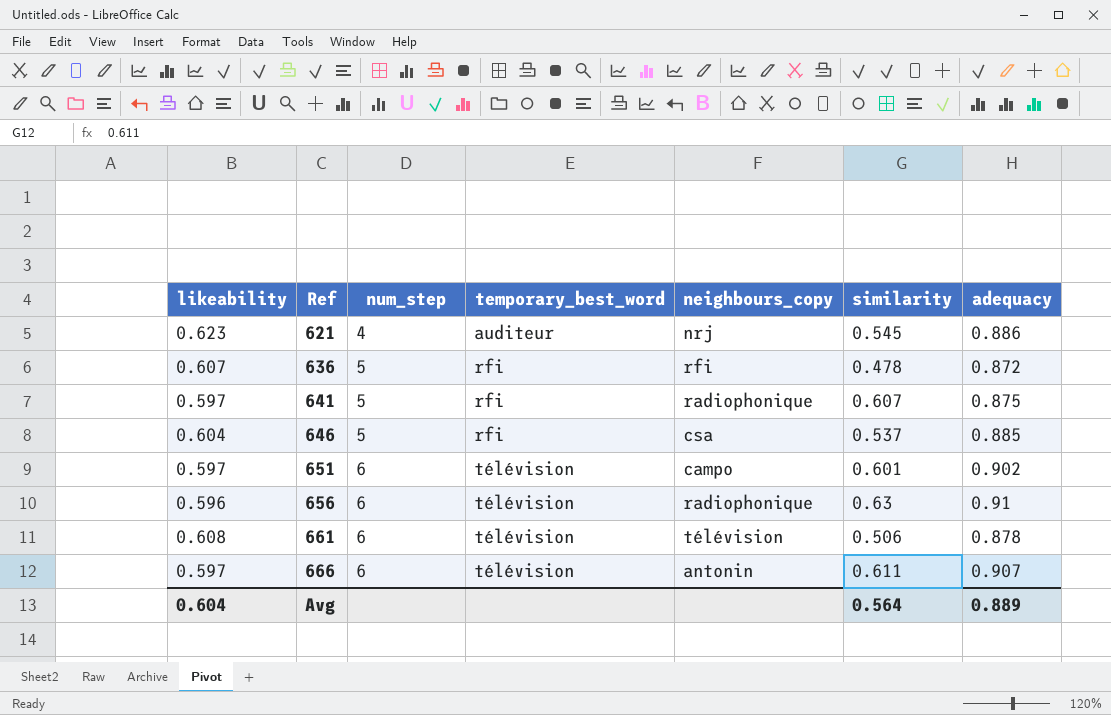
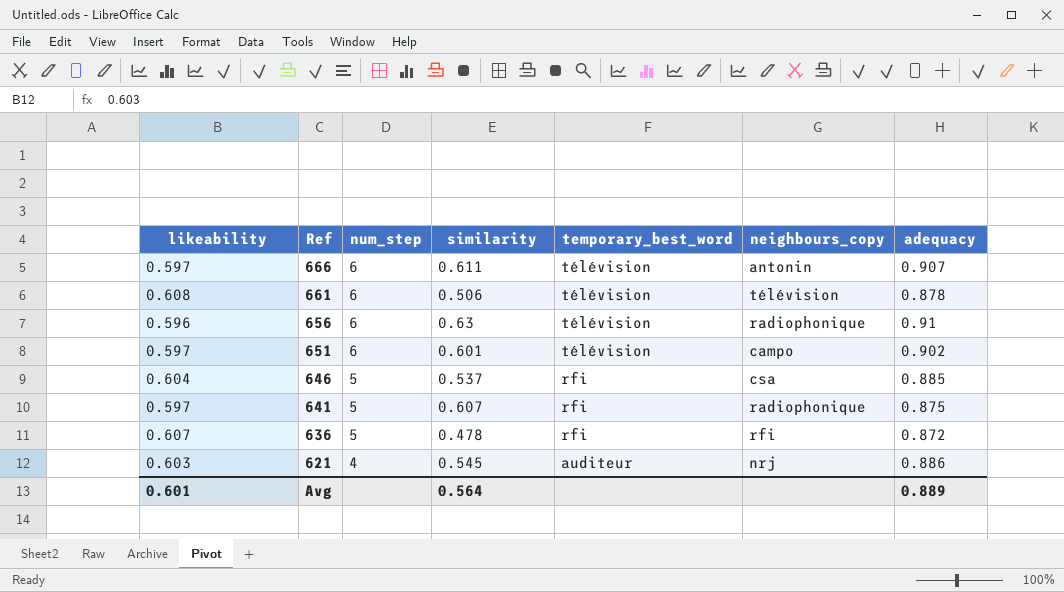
row order: Ref ascending -> Ref descending
column similarity | position: 6 -> 4
621 | likeability: 0.623 -> 0.603
Avg | likeability: 0.604 -> 0.601

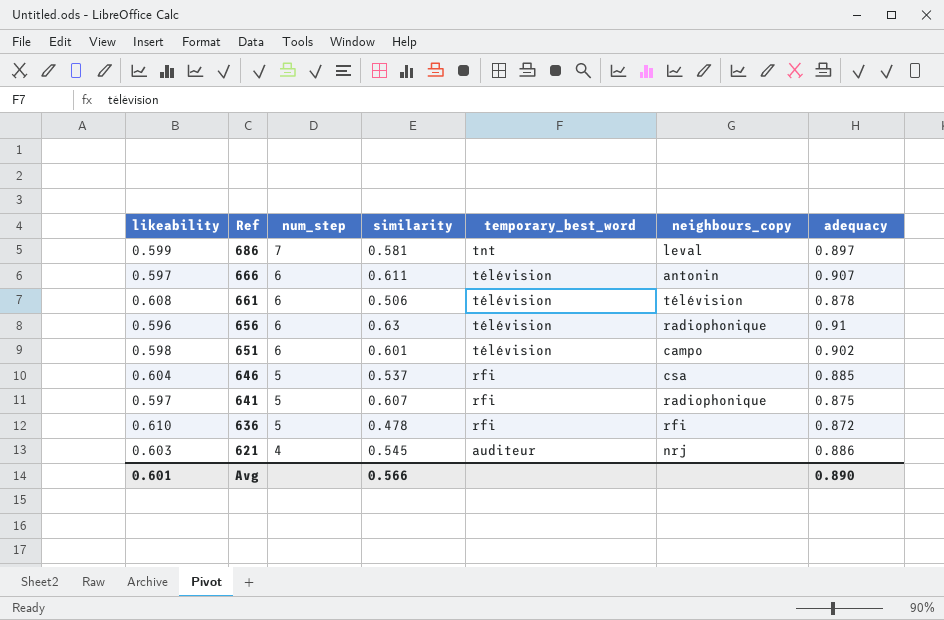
row 686: none -> 0.599 | 7 | 0.581 | tnt | leval | 0.897
651 | likeability: 0.597 -> 0.598
636 | likeability: 0.607 -> 0.610
Avg | similarity: 0.564 -> 0.566
Avg | adequacy: 0.889 -> 0.890

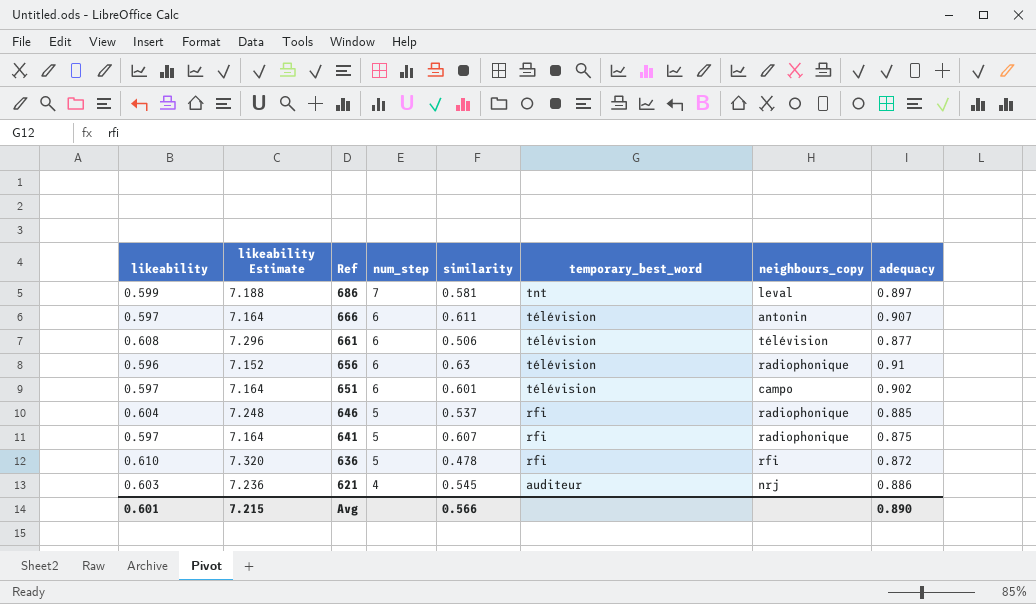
column likeability Estimate | formula: none -> [likeability] * 12
661 | adequacy: 0.878 -> 0.877
651 | likeability: 0.598 -> 0.597
646 | neighbours_copy: csa -> radiophonique

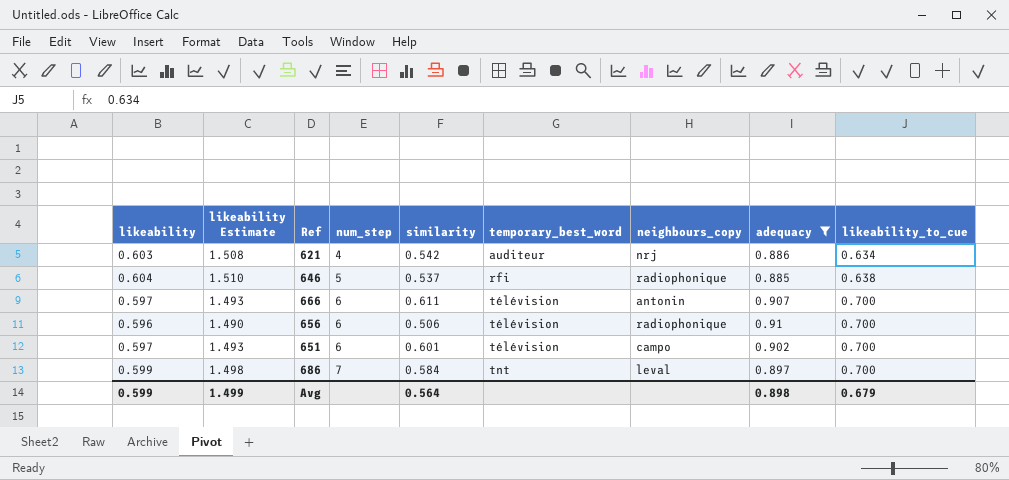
filter: none -> adequacy >= 0.885
row order: Ref descending -> num_step ascending
column likeability Estimate | formula: [likeability] * 12 -> [likeability] * 2.5
column likeability_to_cue | position: none -> 9
621 | similarity: 0.545 -> 0.542
656 | similarity: 0.63 -> 0.506
686 | similarity: 0.581 -> 0.584
Avg | likeability: 0.601 -> 0.599
Avg | likeability Estimate: 7.215 -> 1.499
Avg | similarity: 0.566 -> 0.564
Avg | adequacy: 0.890 -> 0.898

